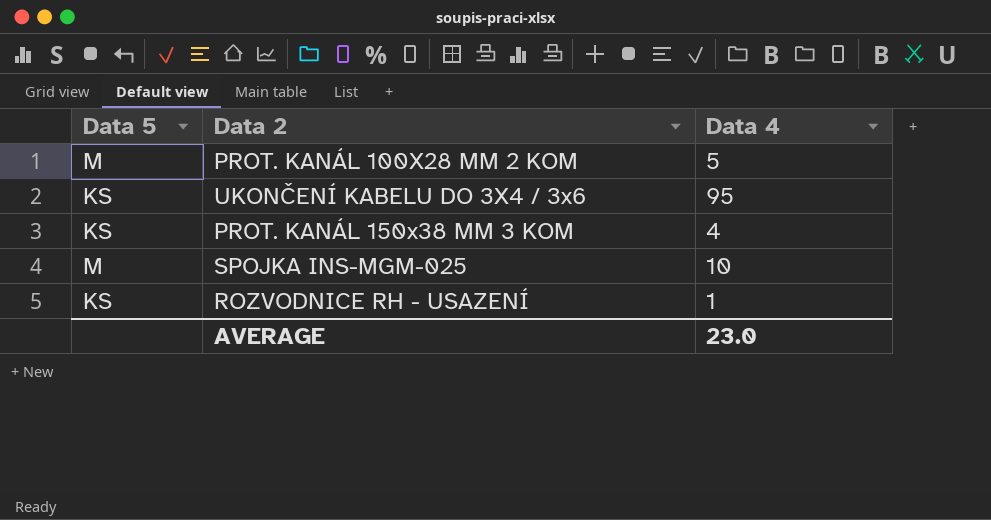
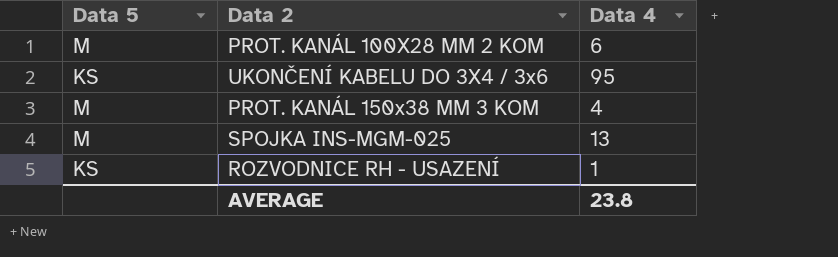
PROT. KANÁL 100X28 MM 2 KOM | Data 4: 5 -> 6
PROT. KANÁL 150x38 MM 3 KOM | Data 5: KS -> M
SPOJKA INS-MGM-025 | Data 4: 10 -> 13
AVERAGE | Data 4: 23.0 -> 23.8

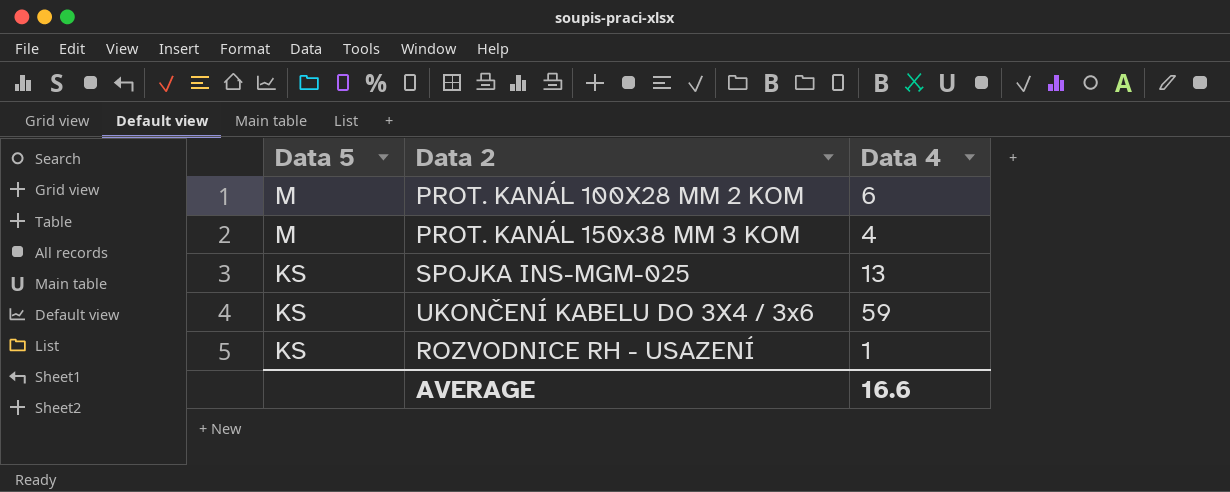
row order: none -> Data 5 descending
SPOJKA INS-MGM-025 | Data 5: M -> KS
UKONČENÍ KABELU DO 3X4 / 3x6 | Data 4: 95 -> 59
AVERAGE | Data 4: 23.8 -> 16.6

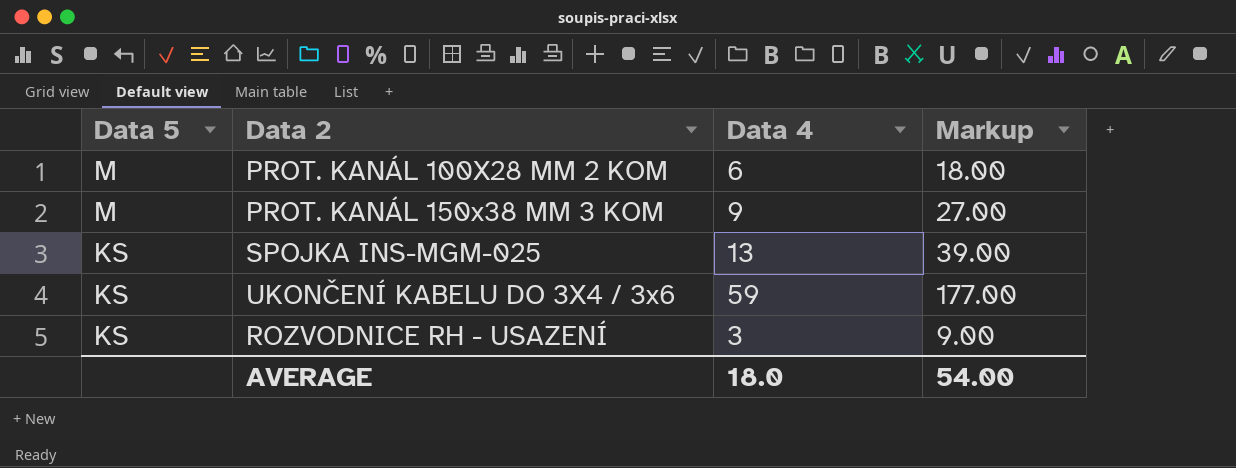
column Markup | formula: none -> [Data 4] * 3
PROT. KANÁL 150x38 MM 3 KOM | Data 4: 4 -> 9
ROZVODNICE RH - USAZENÍ | Data 4: 1 -> 3
AVERAGE | Data 4: 16.6 -> 18.0

